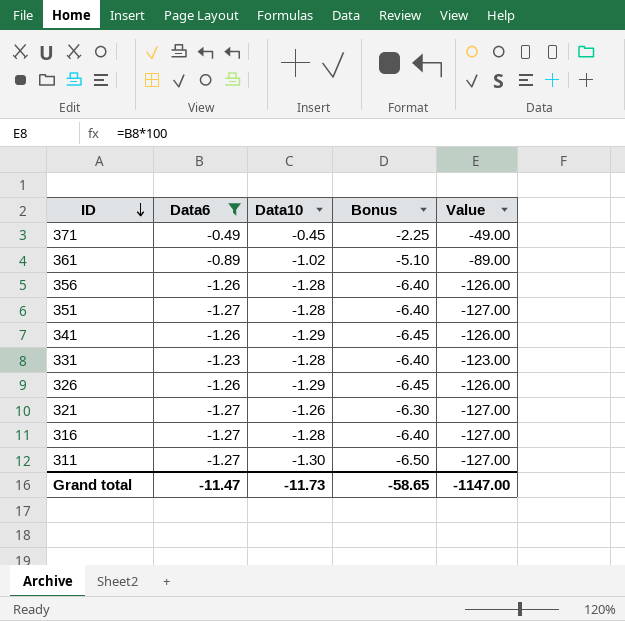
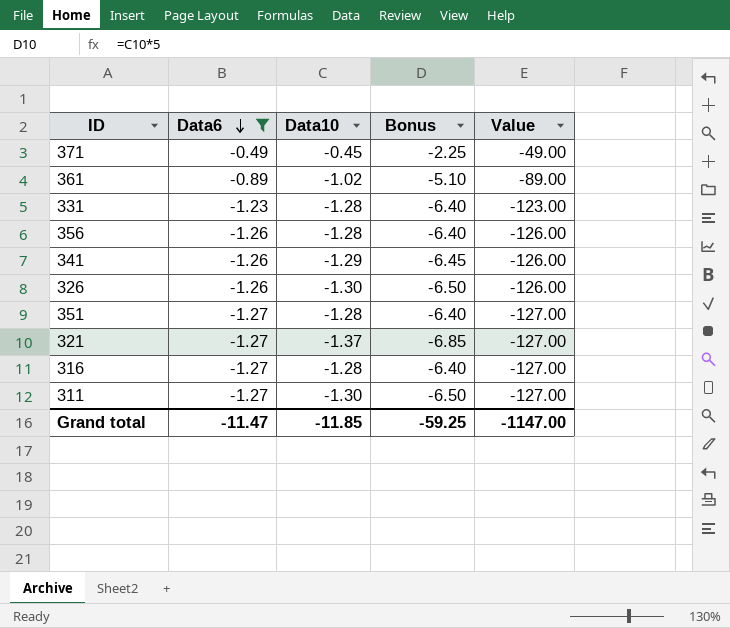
row order: ID descending -> Data6 descending
326 | Data10: -1.29 -> -1.30
326 | Bonus: -6.45 -> -6.50
321 | Data10: -1.26 -> -1.37
321 | Bonus: -6.30 -> -6.85
Grand total | Data10: -11.73 -> -11.85
Grand total | Bonus: -58.65 -> -59.25

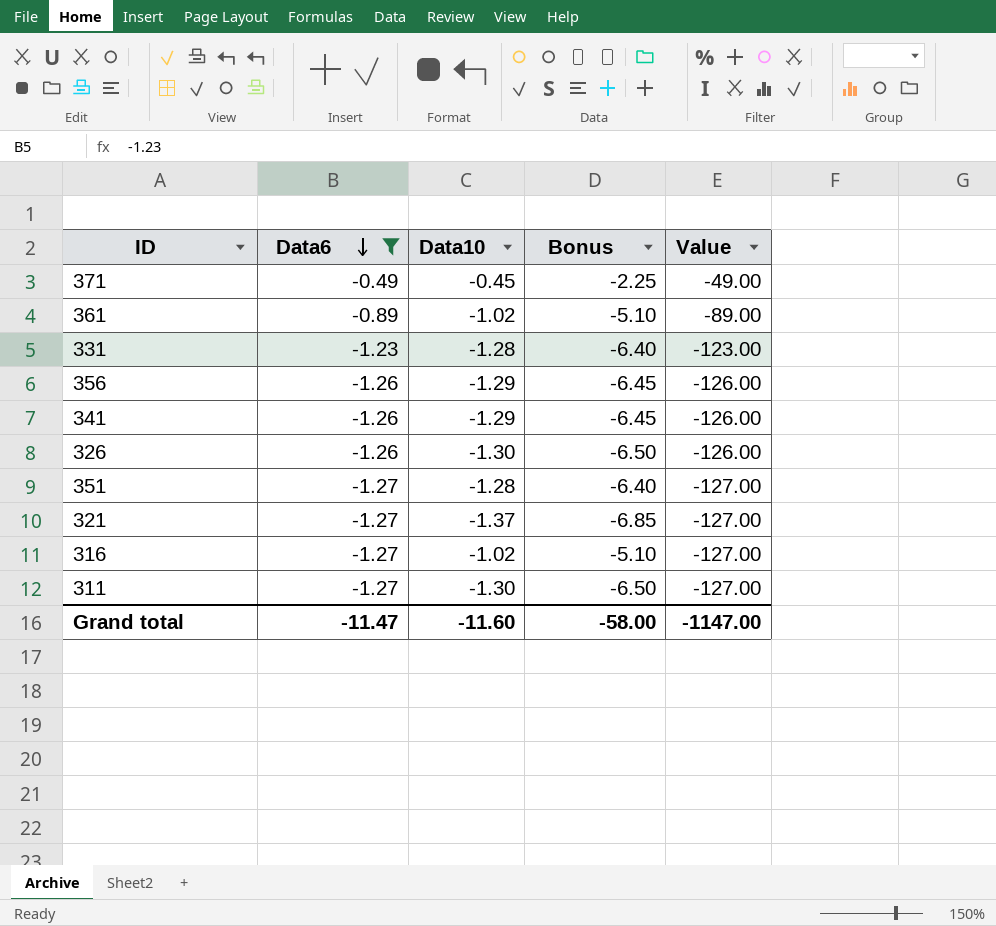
356 | Data10: -1.28 -> -1.29
356 | Bonus: -6.40 -> -6.45
316 | Data10: -1.28 -> -1.02
316 | Bonus: -6.40 -> -5.10
Grand total | Data10: -11.85 -> -11.60
Grand total | Bonus: -59.25 -> -58.00

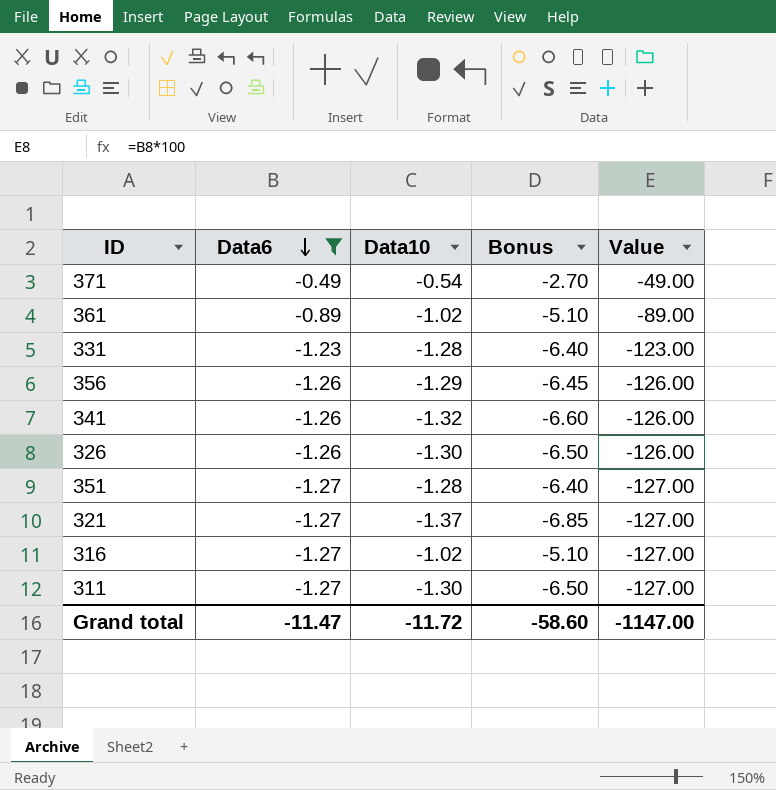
371 | Data10: -0.45 -> -0.54
371 | Bonus: -2.25 -> -2.70
341 | Data10: -1.29 -> -1.32
341 | Bonus: -6.45 -> -6.60
Grand total | Data10: -11.60 -> -11.72
Grand total | Bonus: -58.00 -> -58.60

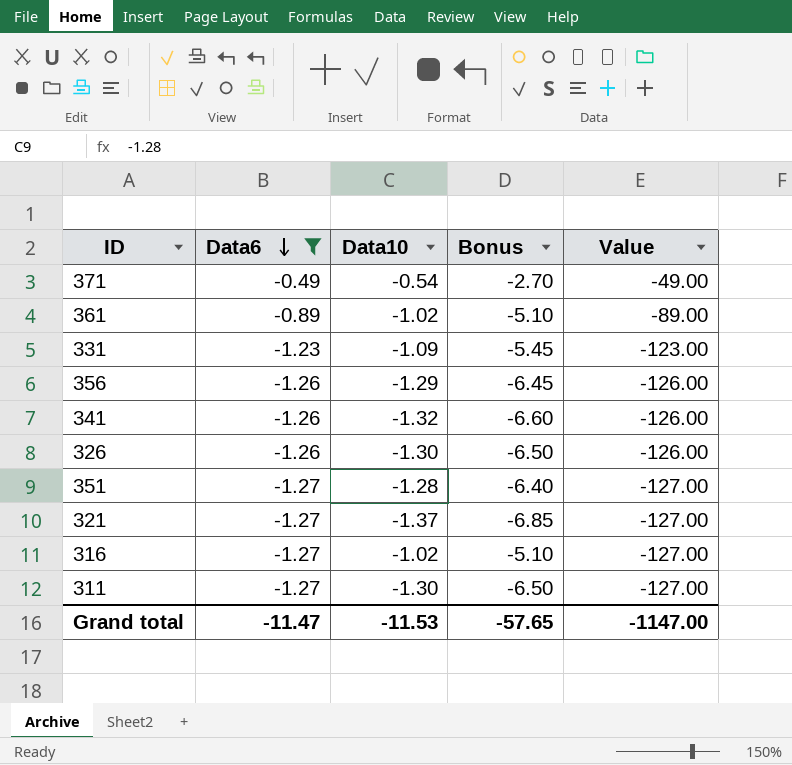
331 | Data10: -1.28 -> -1.09
331 | Bonus: -6.40 -> -5.45
Grand total | Data10: -11.72 -> -11.53
Grand total | Bonus: -58.60 -> -57.65

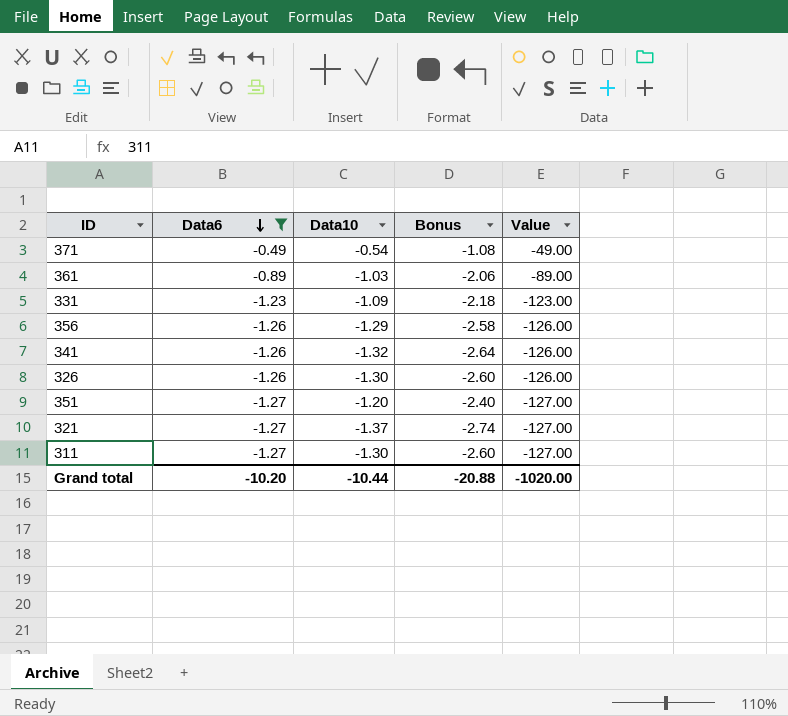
column Bonus | formula: [Data10] * 5 -> [Data10] * 2
row 316: -1.27 | -1.02 | -5.10 | -127.00 -> none
361 | Data10: -1.02 -> -1.03
351 | Data10: -1.28 -> -1.20
Grand total | Data6: -11.47 -> -10.20
Grand total | Data10: -11.53 -> -10.44
Grand total | Bonus: -57.65 -> -20.88
Grand total | Value: -1147.00 -> -1020.00

